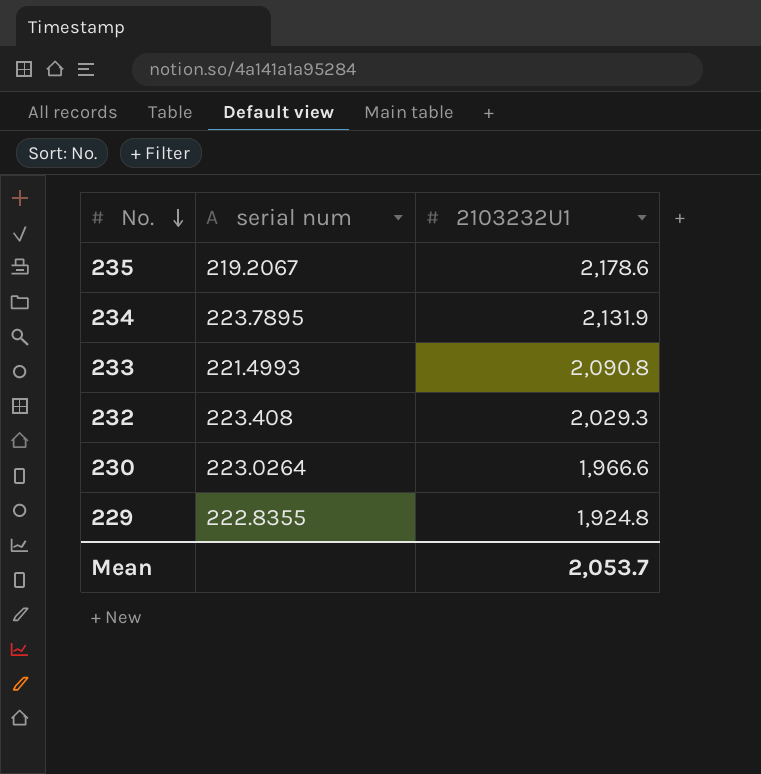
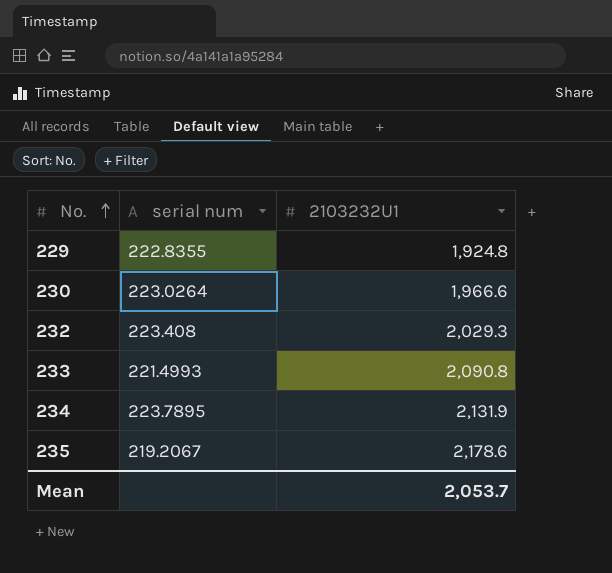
row order: No. descending -> No. ascending

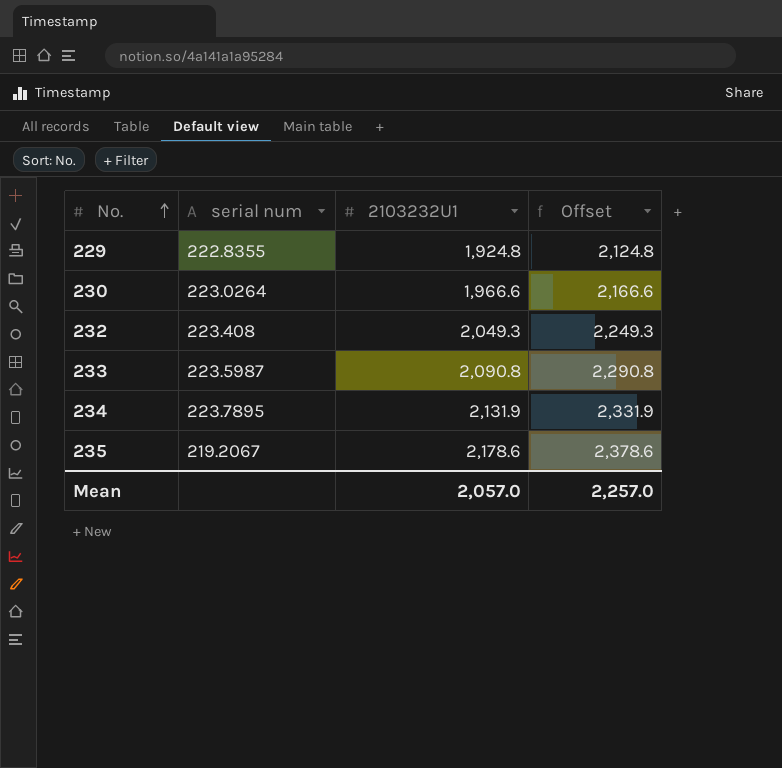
column Offset | formula: none -> [2103232U1] + 200
232 | 2103232U1: 2,029.3 -> 2,049.3
233 | serial num: 221.4993 -> 223.5987
Mean | 2103232U1: 2,053.7 -> 2,057.0

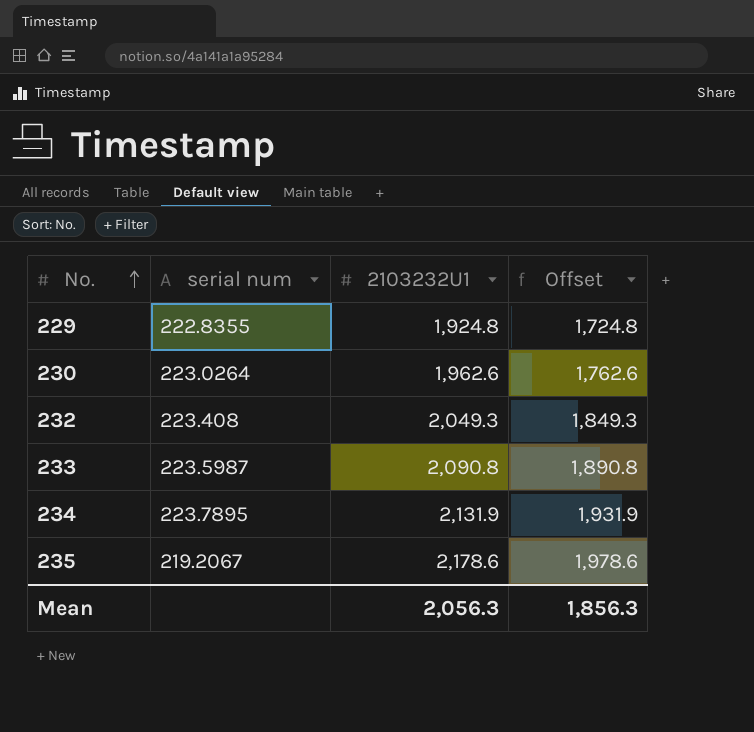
column Offset | formula: [2103232U1] + 200 -> [2103232U1] - 200
230 | 2103232U1: 1,966.6 -> 1,962.6
Mean | 2103232U1: 2,057.0 -> 2,056.3
Mean | Offset: 2,257.0 -> 1,856.3

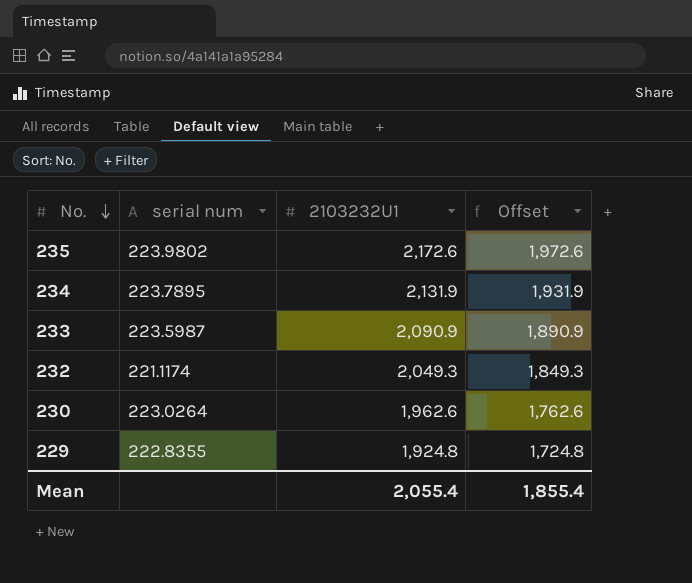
row order: No. ascending -> No. descending
235 | serial num: 219.2067 -> 223.9802
235 | 2103232U1: 2,178.6 -> 2,172.6
235 | Offset: 1,978.6 -> 1,972.6
233 | 2103232U1: 2,090.8 -> 2,090.9
233 | Offset: 1,890.8 -> 1,890.9
232 | serial num: 223.408 -> 221.1174
Mean | 2103232U1: 2,056.3 -> 2,055.4
Mean | Offset: 1,856.3 -> 1,855.4

